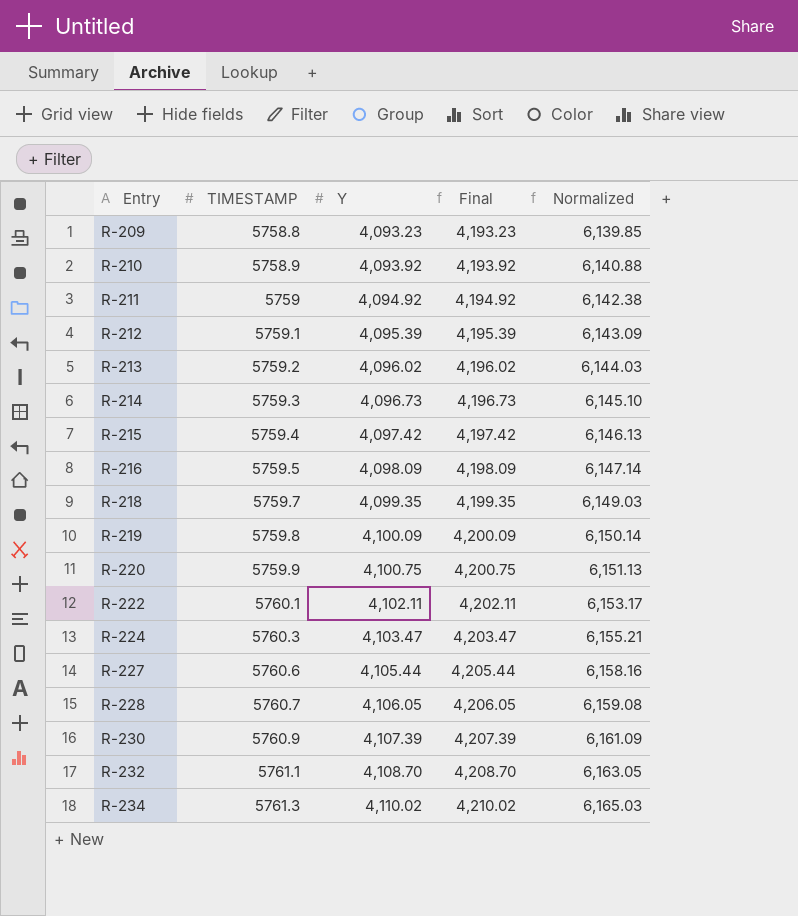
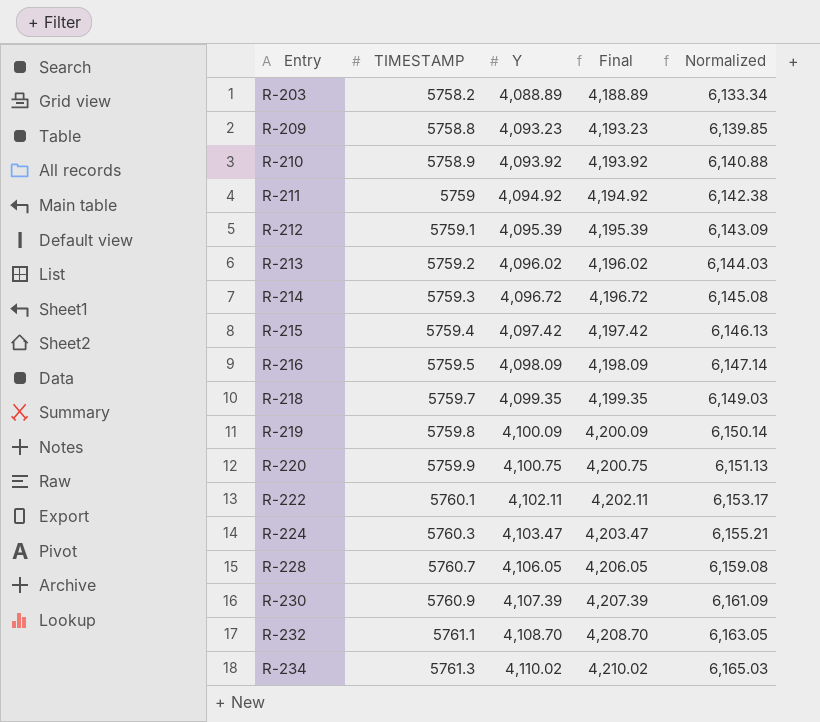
row R-227: 5760.6 | 4,105.44 | 4,205.44 | 6,158.16 -> none
row R-203: none -> 5758.2 | 4,088.89 | 4,188.89 | 6,133.34
R-214 | Y: 4,096.73 -> 4,096.72
R-214 | Final: 4,196.73 -> 4,196.72
R-214 | Normalized: 6,145.10 -> 6,145.08

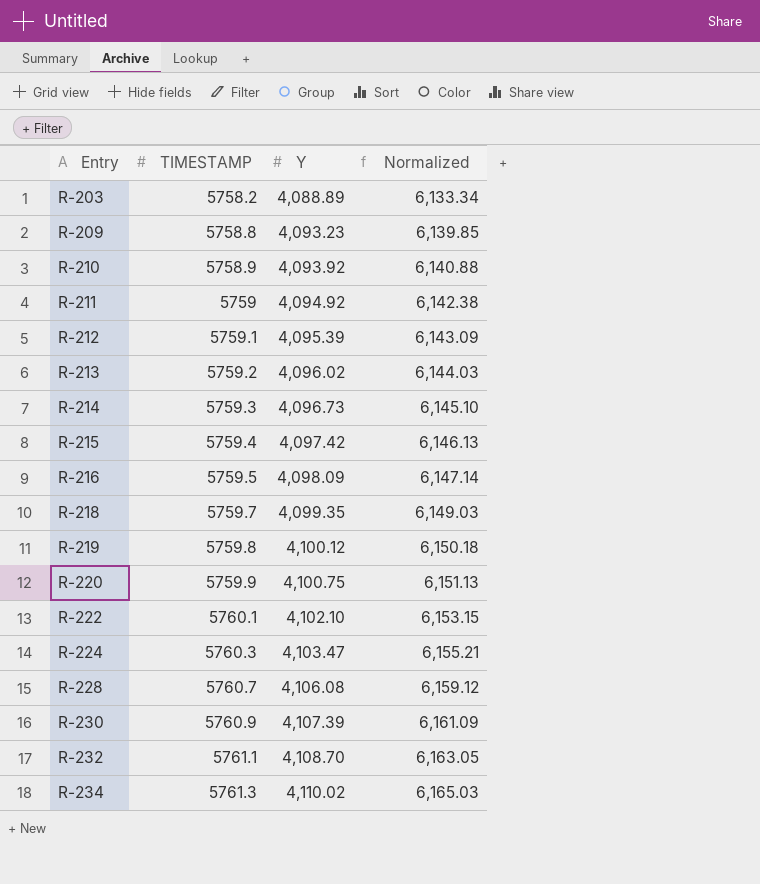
column Final | formula: [Y] + 100 -> none
R-214 | Y: 4,096.72 -> 4,096.73
R-214 | Normalized: 6,145.08 -> 6,145.10
R-219 | Y: 4,100.09 -> 4,100.12
R-219 | Normalized: 6,150.14 -> 6,150.18
R-222 | Y: 4,102.11 -> 4,102.10
R-222 | Normalized: 6,153.17 -> 6,153.15
R-228 | Y: 4,106.05 -> 4,106.08
R-228 | Normalized: 6,159.08 -> 6,159.12

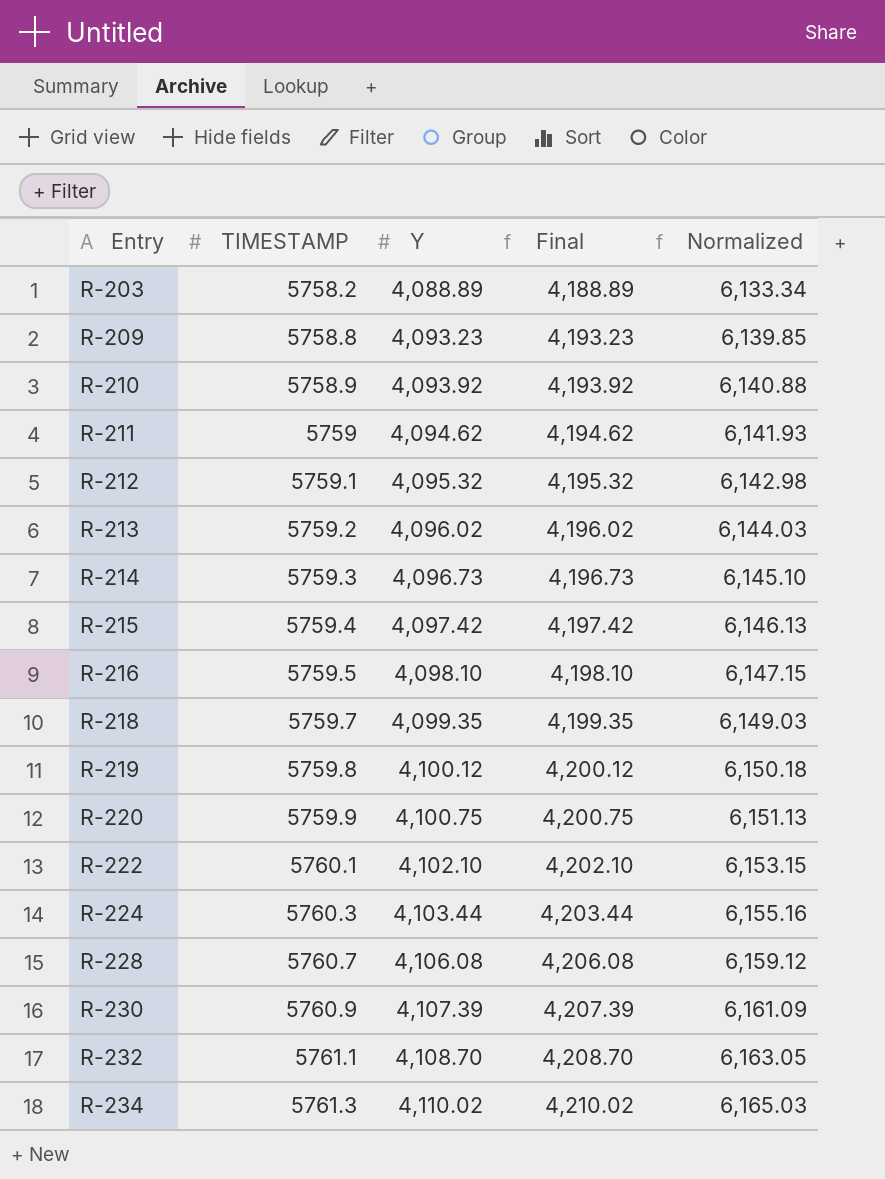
column Final | formula: none -> [Y] + 100
R-211 | Y: 4,094.92 -> 4,094.62
R-211 | Normalized: 6,142.38 -> 6,141.93
R-212 | Y: 4,095.39 -> 4,095.32
R-212 | Normalized: 6,143.09 -> 6,142.98
R-216 | Y: 4,098.09 -> 4,098.10
R-216 | Normalized: 6,147.14 -> 6,147.15
R-224 | Y: 4,103.47 -> 4,103.44
R-224 | Normalized: 6,155.21 -> 6,155.16

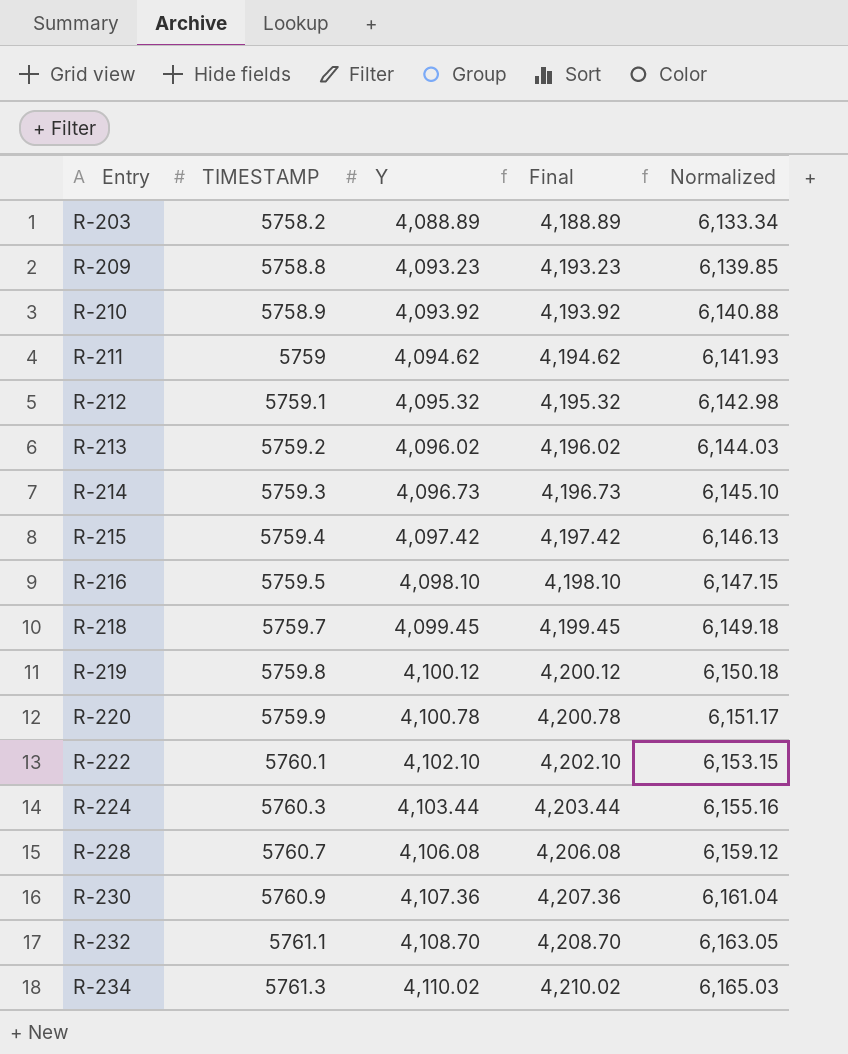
R-218 | Y: 4,099.35 -> 4,099.45
R-218 | Final: 4,199.35 -> 4,199.45
R-218 | Normalized: 6,149.03 -> 6,149.18
R-220 | Y: 4,100.75 -> 4,100.78
R-220 | Final: 4,200.75 -> 4,200.78
R-220 | Normalized: 6,151.13 -> 6,151.17
R-230 | Y: 4,107.39 -> 4,107.36
R-230 | Final: 4,207.39 -> 4,207.36
R-230 | Normalized: 6,161.09 -> 6,161.04

